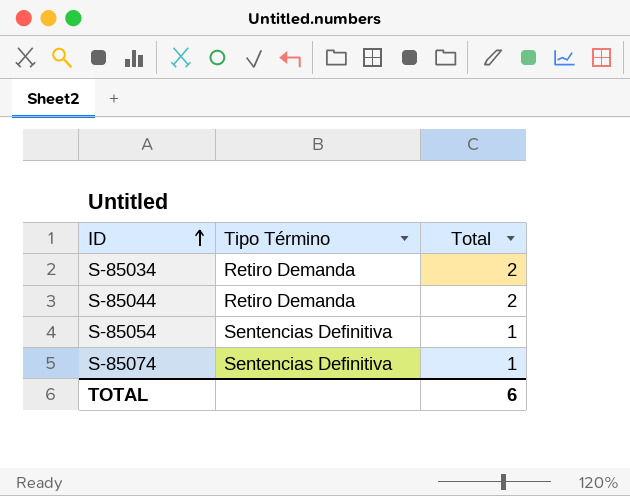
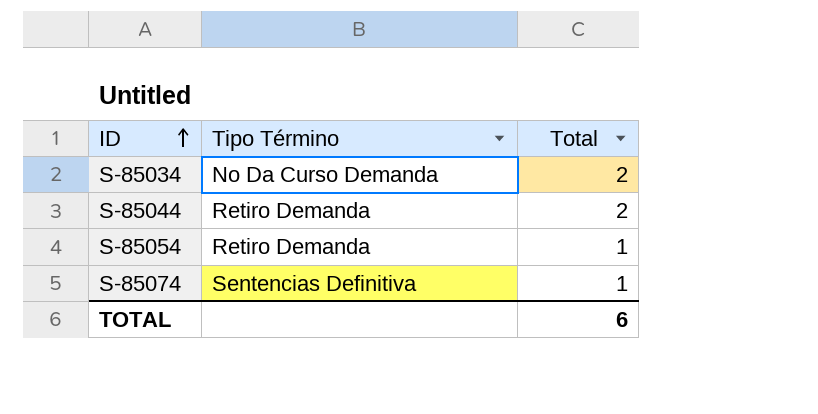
S-85034 | Tipo Término: Retiro Demanda -> No Da Curso Demanda
S-85054 | Tipo Término: Sentencias Definitiva -> Retiro Demanda

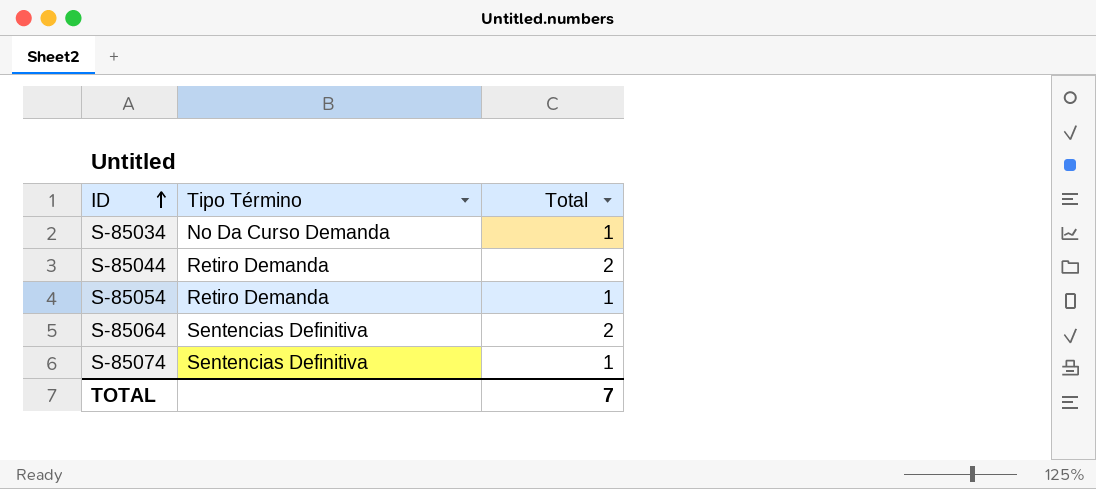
S-85034 | Total: 2 -> 1
row S-85064: none -> Sentencias Definitiva | 2
TOTAL | Total: 6 -> 7

